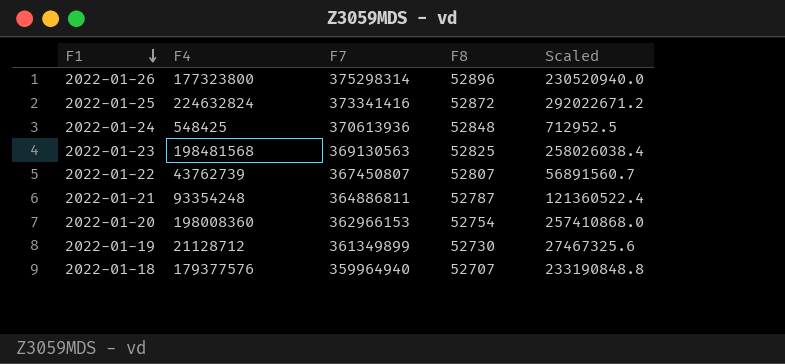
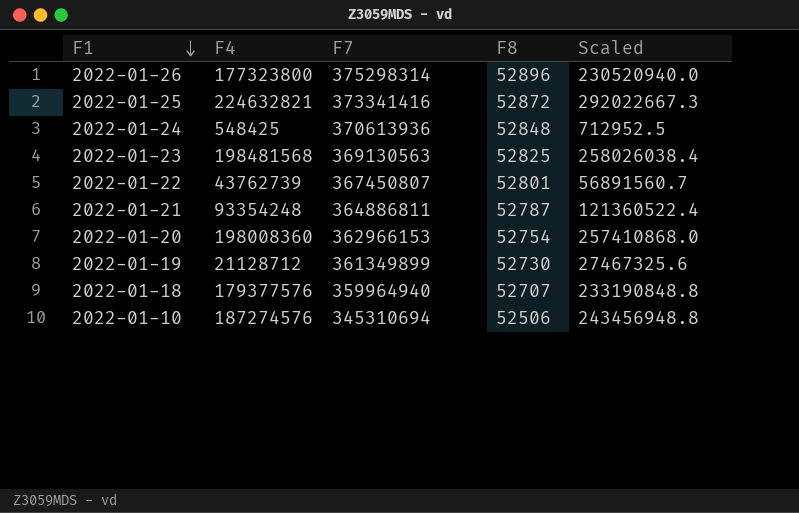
2022-01-25 | F4: 224632824 -> 224632821
2022-01-25 | Scaled: 292022671.2 -> 292022667.3
2022-01-22 | F8: 52807 -> 52801
row 2022-01-10: none -> 187274576 | 345310694 | 52506 | 243456948.8

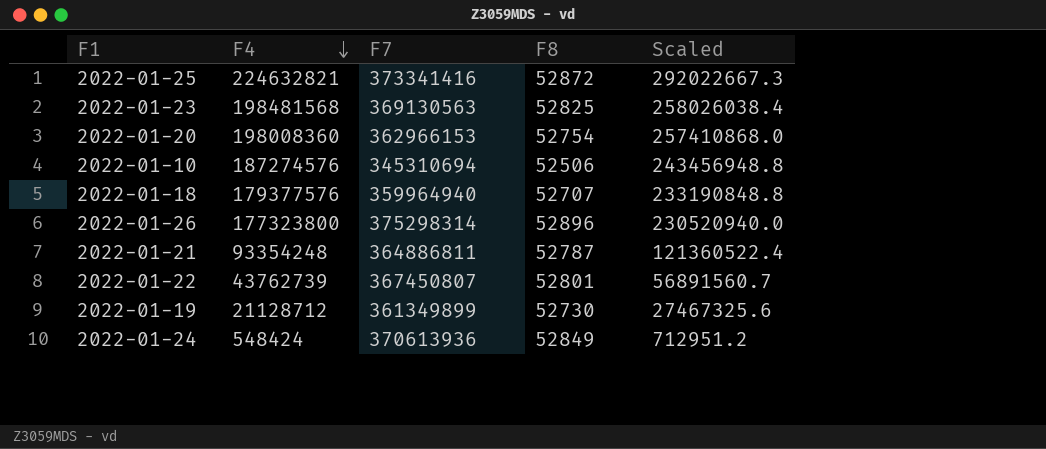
row order: F1 descending -> F4 descending
2022-01-24 | F4: 548425 -> 548424
2022-01-24 | F8: 52848 -> 52849
2022-01-24 | Scaled: 712952.5 -> 712951.2

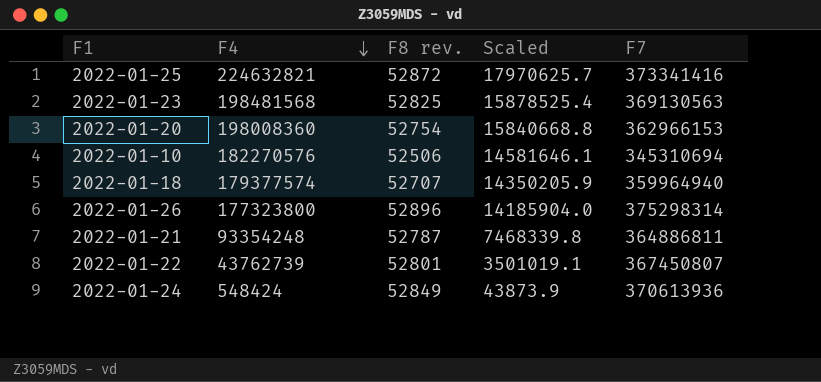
column name: F8 -> F8 rev.
column Scaled | formula: [F4] * 1.3 -> [F4] * 0.08
column F7 | position: 3 -> 5
row 2022-01-19: 21128712 | 361349899 | 52730 | 27467325.6 -> none
2022-01-10 | F4: 187274576 -> 182270576
2022-01-18 | F4: 179377576 -> 179377574

